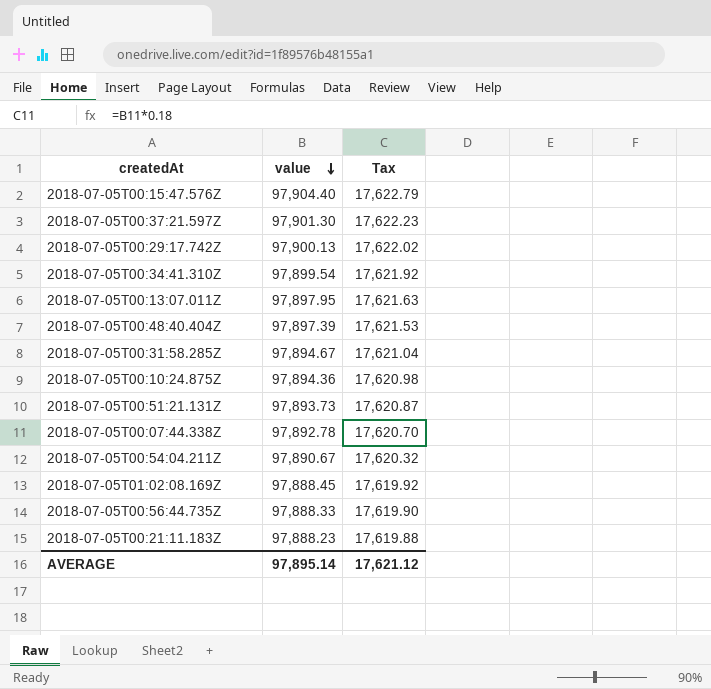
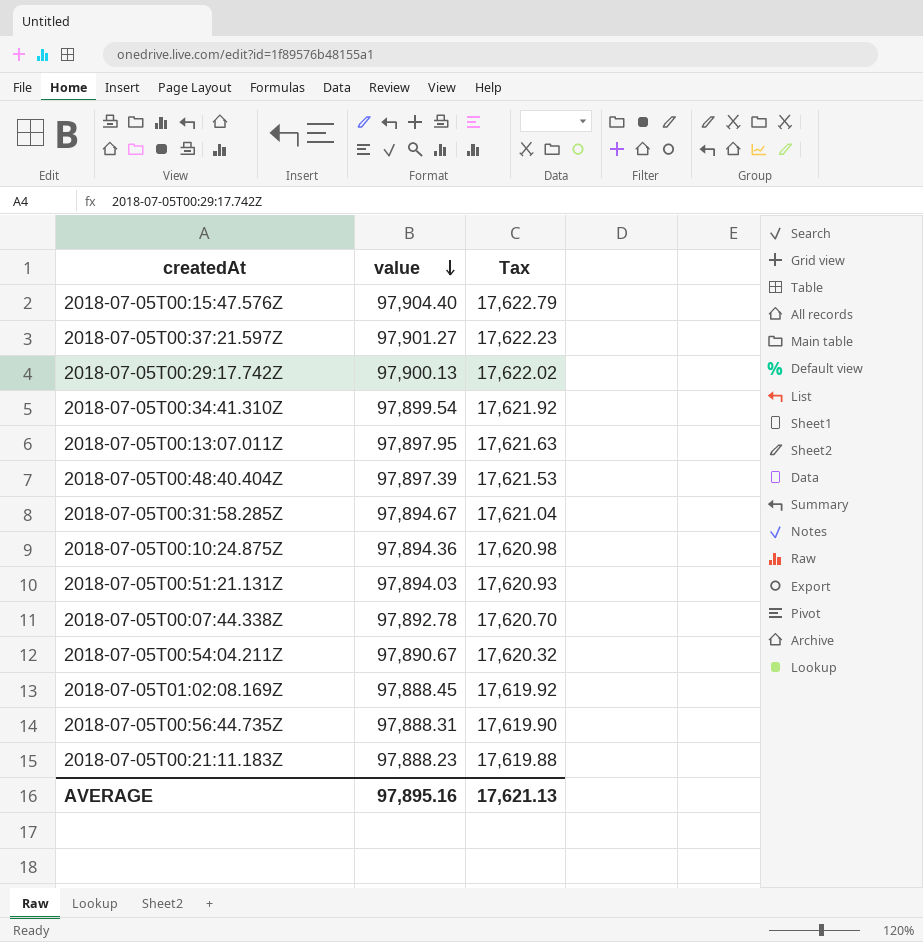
2018-07-05T00:37:21.597Z | value: 97,901.30 -> 97,901.27
2018-07-05T00:51:21.131Z | value: 97,893.73 -> 97,894.03
2018-07-05T00:51:21.131Z | Tax: 17,620.87 -> 17,620.93
2018-07-05T00:56:44.735Z | value: 97,888.33 -> 97,888.31
AVERAGE | value: 97,895.14 -> 97,895.16
AVERAGE | Tax: 17,621.12 -> 17,621.13

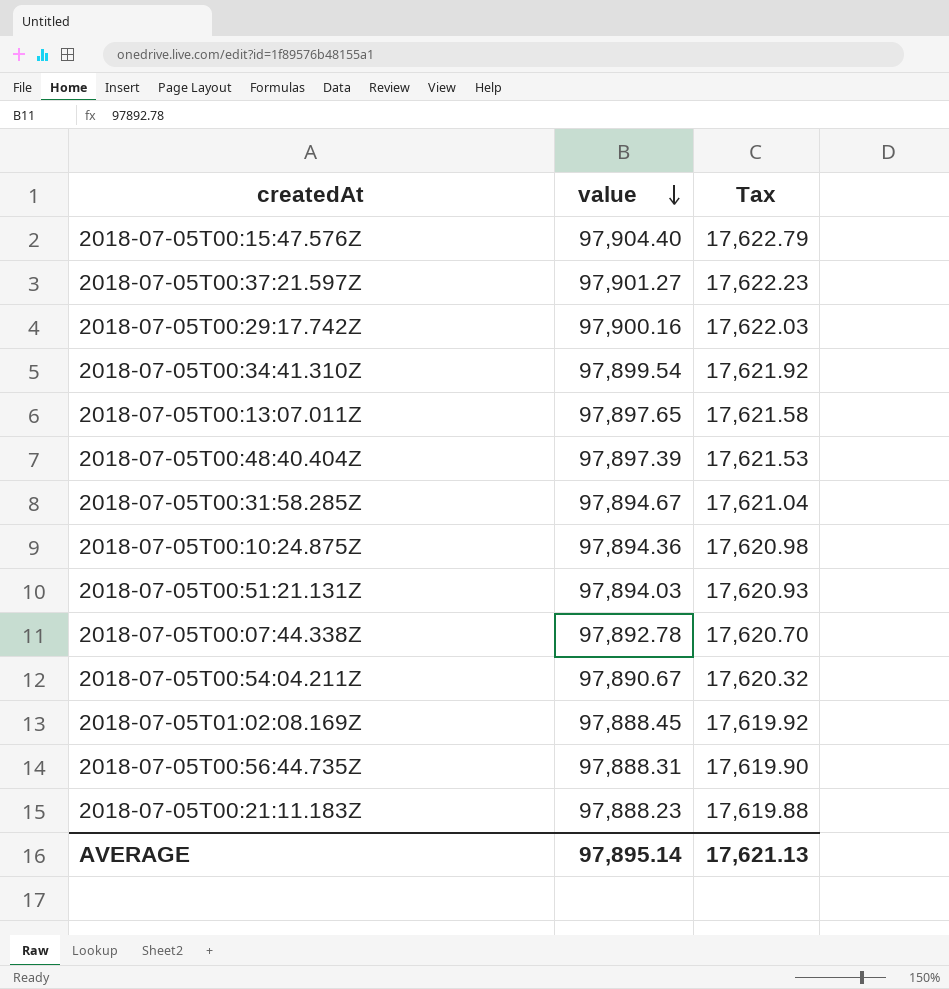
2018-07-05T00:29:17.742Z | value: 97,900.13 -> 97,900.16
2018-07-05T00:29:17.742Z | Tax: 17,622.02 -> 17,622.03
2018-07-05T00:13:07.011Z | value: 97,897.95 -> 97,897.65
2018-07-05T00:13:07.011Z | Tax: 17,621.63 -> 17,621.58
AVERAGE | value: 97,895.16 -> 97,895.14

